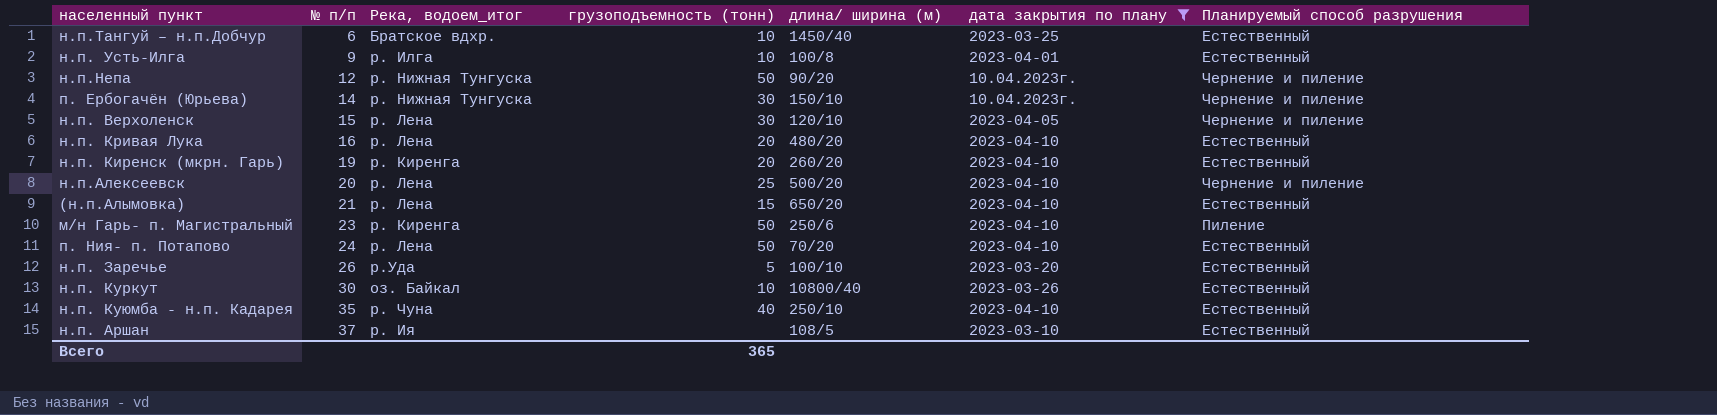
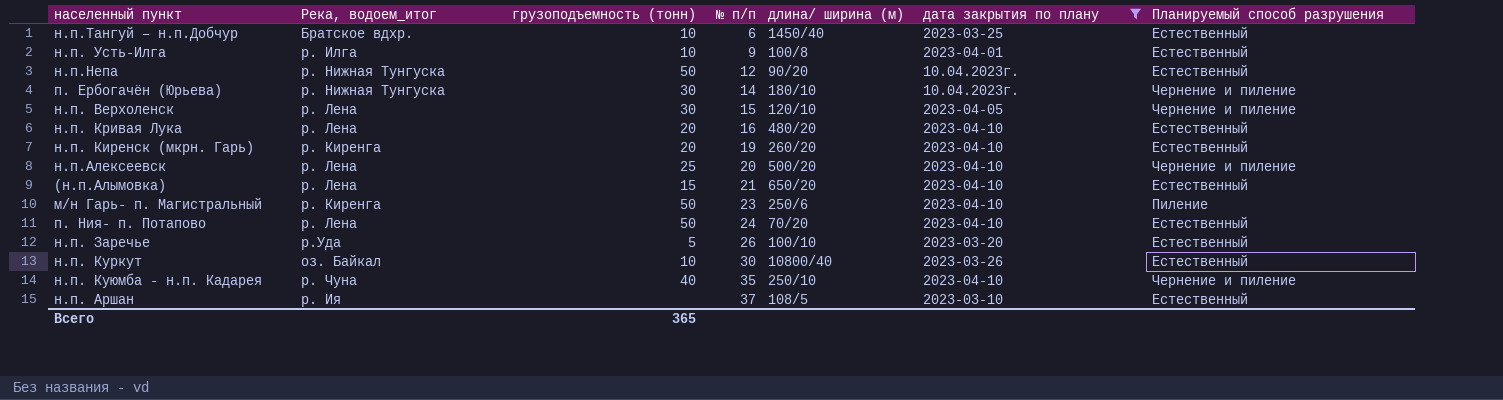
column № п/п | position: 2 -> 4
н.п.Непа | Планируемый способ разрушения: Чернение и пиление -> Естественный
п. Ербогачён (Юрьева) | длина/ ширина (м): 150/10 -> 180/10
н.п. Куюмба - н.п. Кадарея | Планируемый способ разрушения: Естественный -> Чернение и пиление

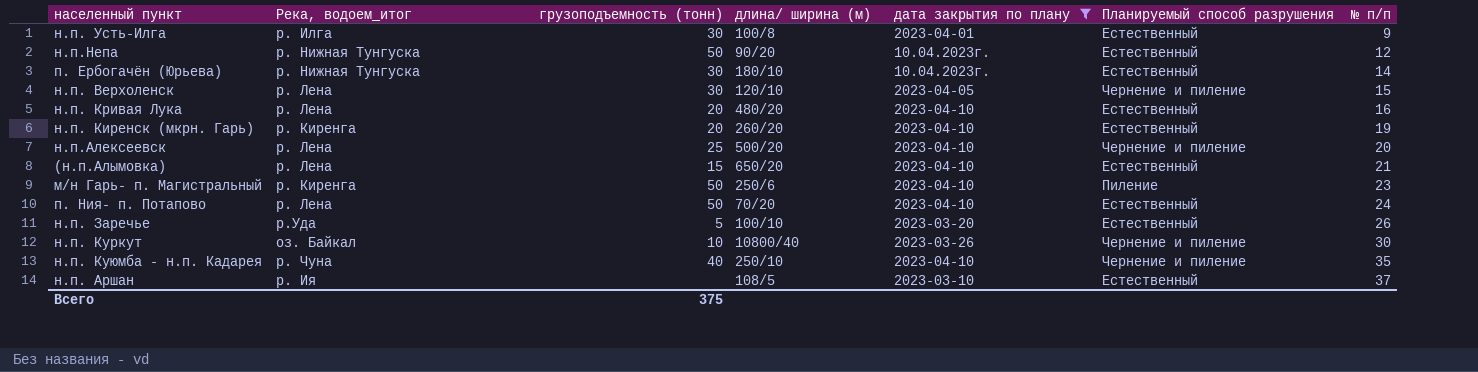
column № п/п | position: 4 -> 7
row н.п.Тангуй – н.п.Добчур: Братское вдхр. | 10 | 6 | 1450/40 | 2023-03-25 | Естественный -> none
н.п. Усть-Илга | грузоподъемность (тонн): 10 -> 30
п. Ербогачён (Юрьева) | Планируемый способ разрушения: Чернение и пиление -> Естественный
н.п. Куркут | Планируемый способ разрушения: Естественный -> Чернение и пиление
Всего | грузоподъемность (тонн): 365 -> 375

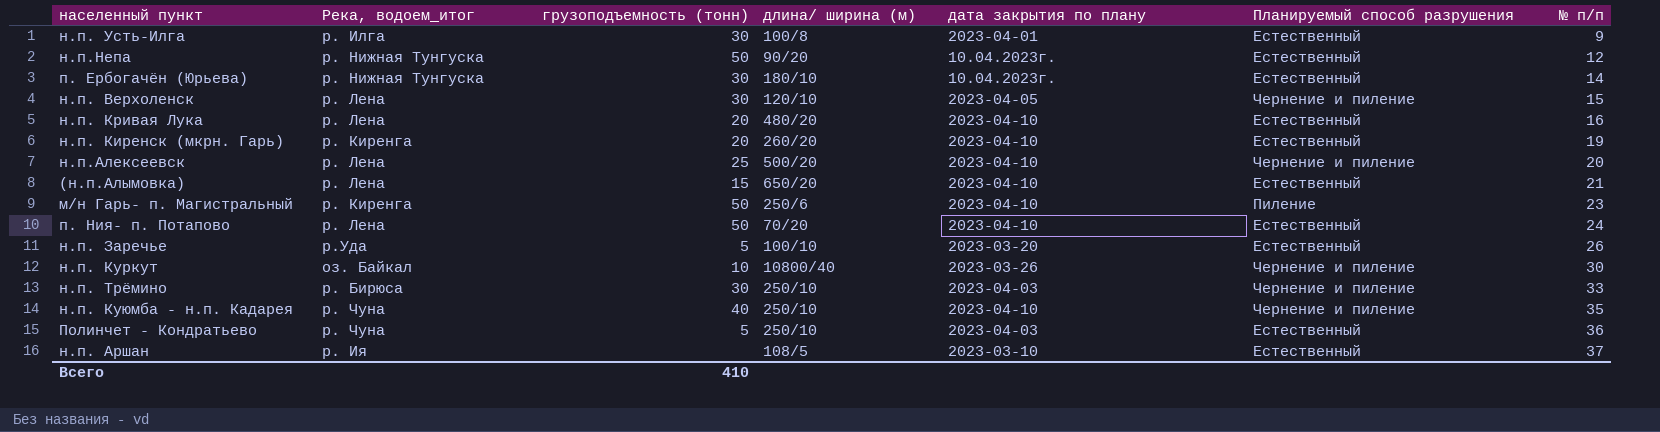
filter: дата закрытия по плану != 2023-04-03 -> none
Всего | грузоподъемность (тонн): 375 -> 410

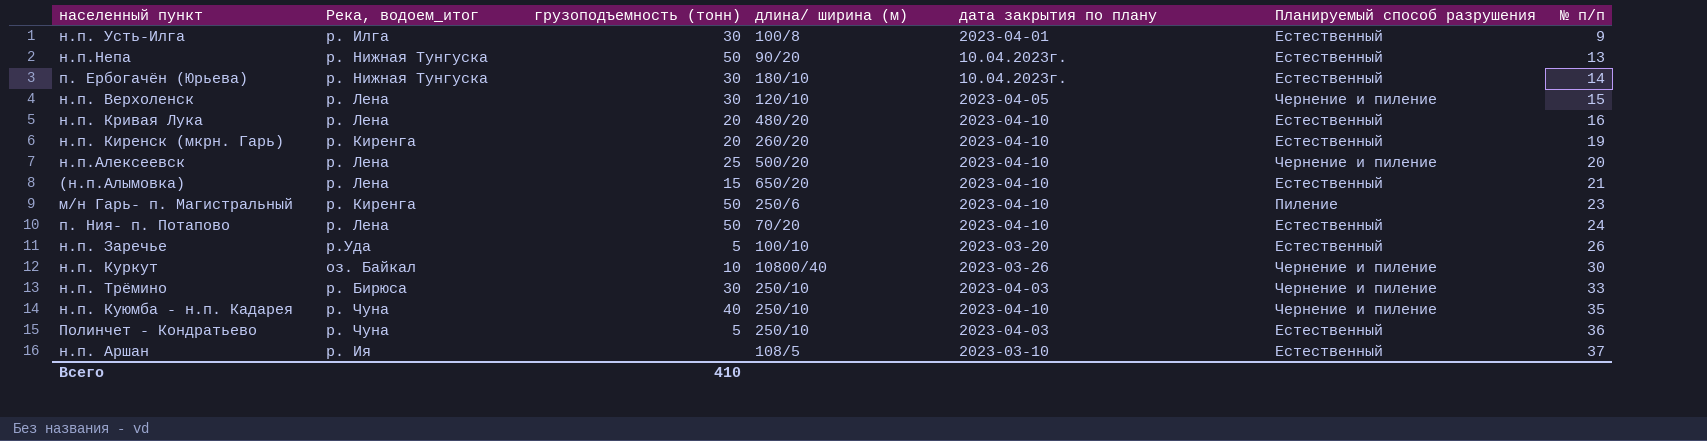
н.п.Непа | № п/п: 12 -> 13

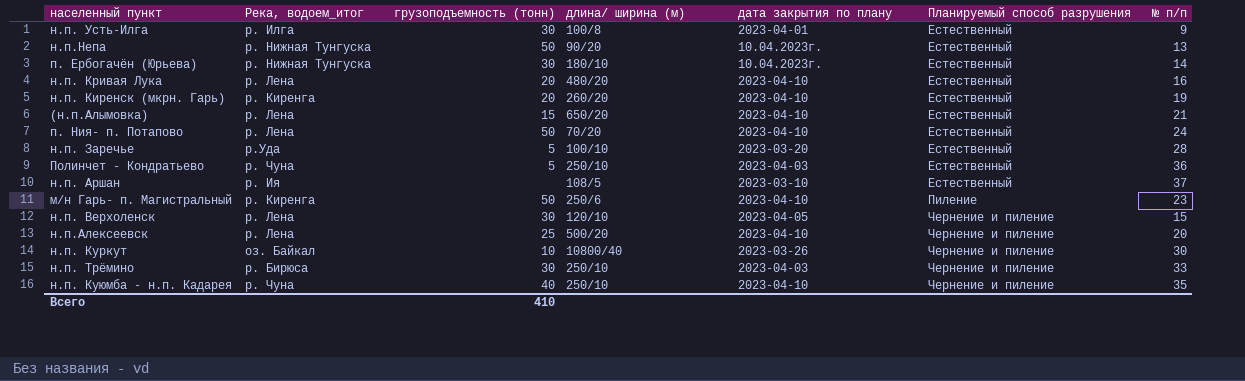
row order: № п/п ascending -> Планируемый способ разрушения ascending
н.п. Заречье | № п/п: 26 -> 28

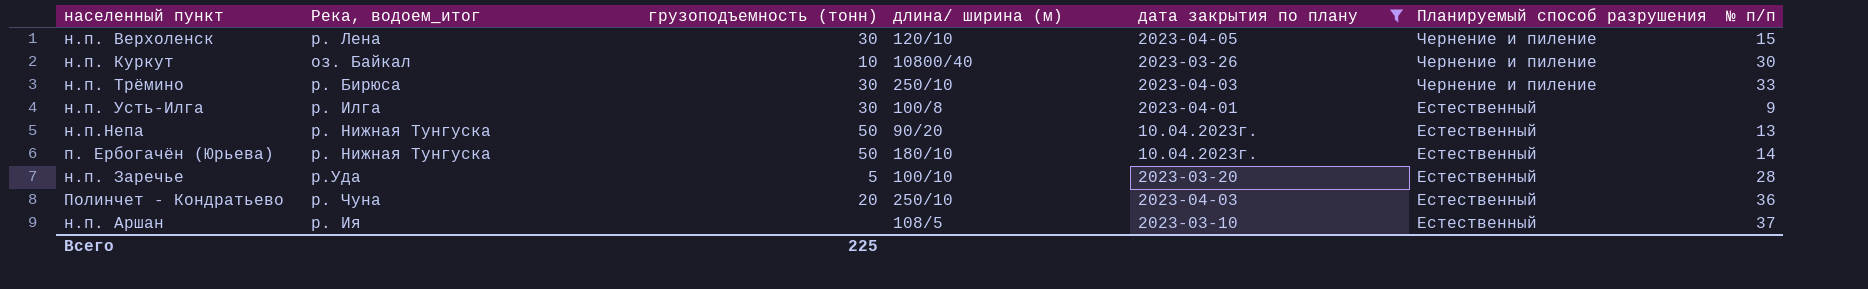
filter: none -> дата закрытия по плану != 2023-04-10
row order: Планируемый способ разрушения ascending -> Планируемый способ разрушения descending
п. Ербогачён (Юрьева) | грузоподъемность (тонн): 30 -> 50
Полинчет - Кондратьево | грузоподъемность (тонн): 5 -> 20
Всего | грузоподъемность (тонн): 410 -> 225

